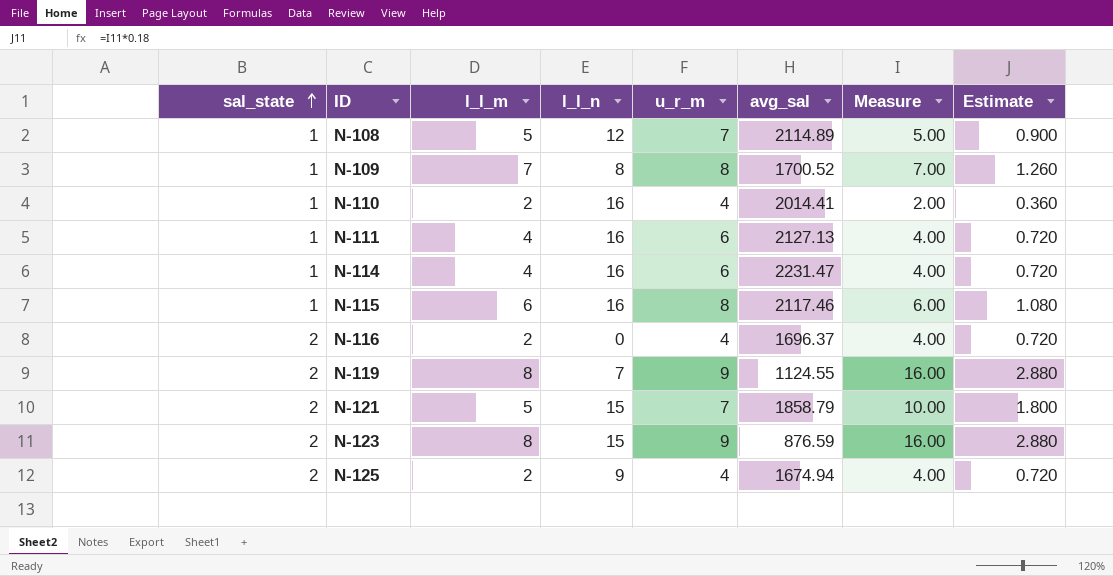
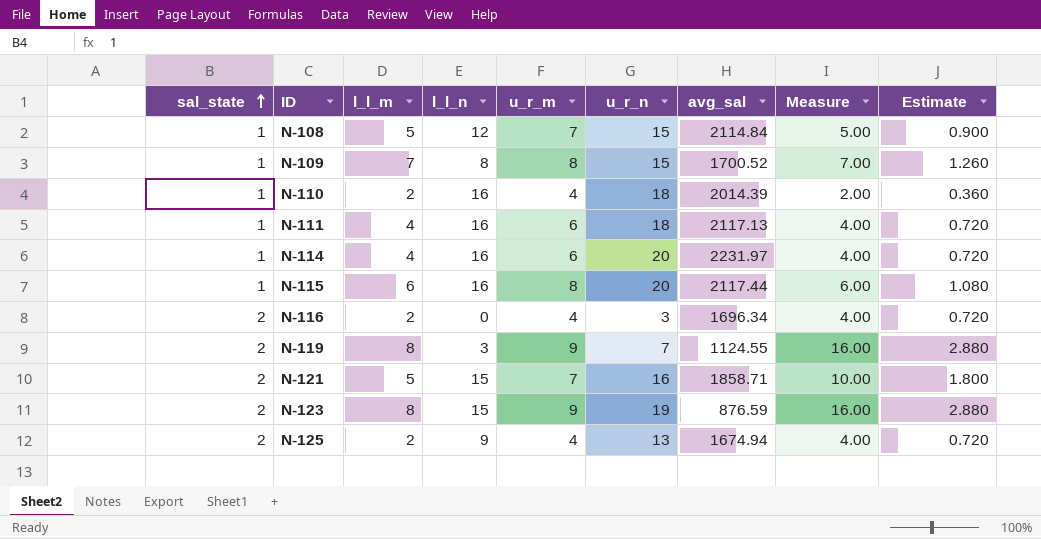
column u_r_n | position: none -> 6
N-108 | avg_sal: 2114.89 -> 2114.84
N-110 | avg_sal: 2014.41 -> 2014.39
N-111 | avg_sal: 2127.13 -> 2117.13
N-114 | avg_sal: 2231.47 -> 2231.97
N-115 | avg_sal: 2117.46 -> 2117.44
N-116 | avg_sal: 1696.37 -> 1696.34
N-119 | l_l_n: 7 -> 3
N-121 | avg_sal: 1858.79 -> 1858.71

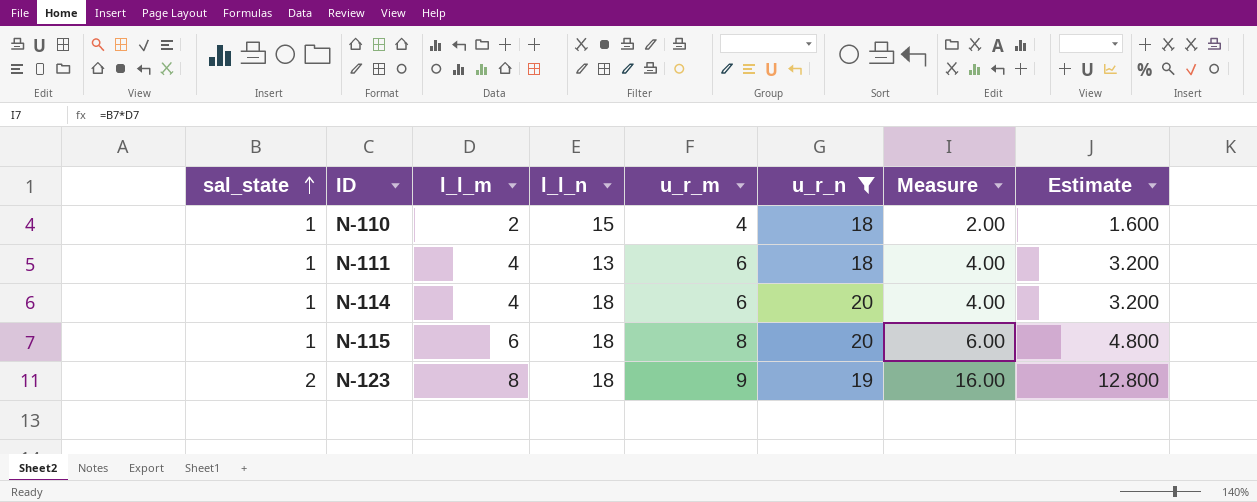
filter: none -> u_r_n >= 18
column avg_sal | position: 7 -> none
column Estimate | formula: [Measure] * 0.18 -> [Measure] * 0.8
N-110 | l_l_n: 16 -> 15
N-111 | l_l_n: 16 -> 13
N-114 | l_l_n: 16 -> 18
N-115 | l_l_n: 16 -> 18
N-123 | l_l_n: 15 -> 18

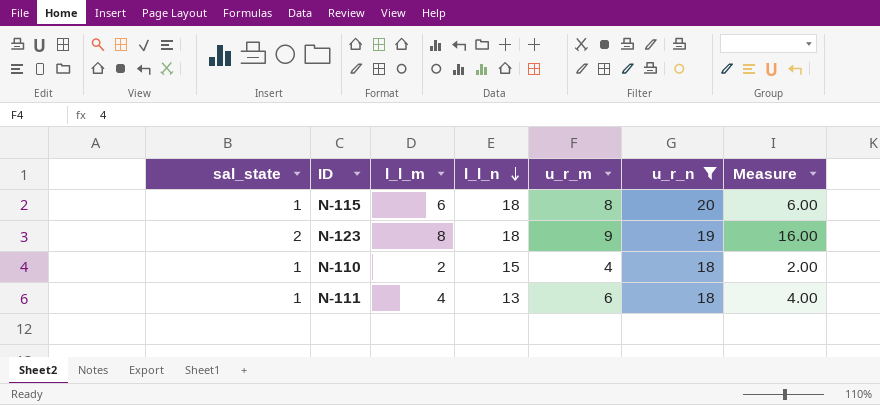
row order: sal_state ascending -> l_l_n descending
column Estimate | formula: [Measure] * 0.8 -> none
row N-114: 1 | 4 | 18 | 6 | 20 | 4.00 | 3.200 -> none

